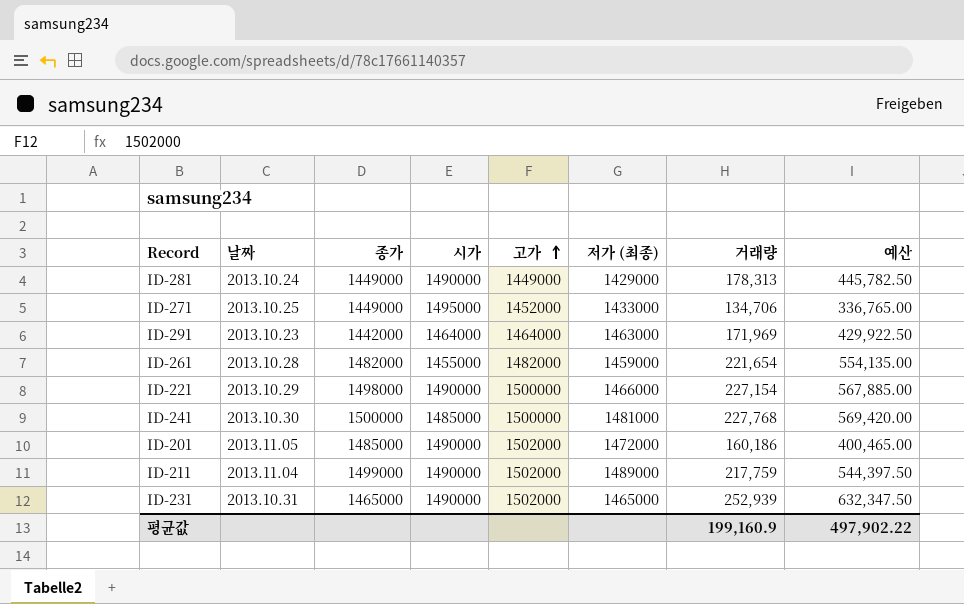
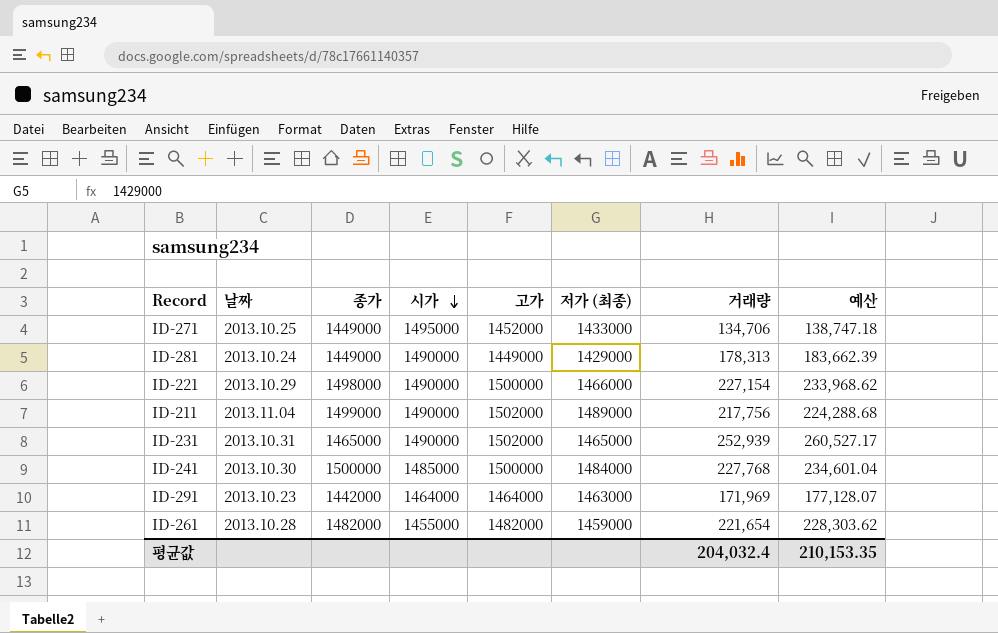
row order: 고가 ascending -> 시가 descending
column 예산 | formula: [거래량] * 2.5 -> [거래량] * 1.03
row ID-201: 2013.11.05 | 1485000 | 1490000 | 1502000 | 1472000 | 160,186 | 400,465.00 -> none
ID-211 | 거래량: 217,759 -> 217,756
ID-241 | 저가 (최종): 1481000 -> 1484000
평균값 | 거래량: 199,160.9 -> 204,032.4
평균값 | 예산: 497,902.22 -> 210,153.35

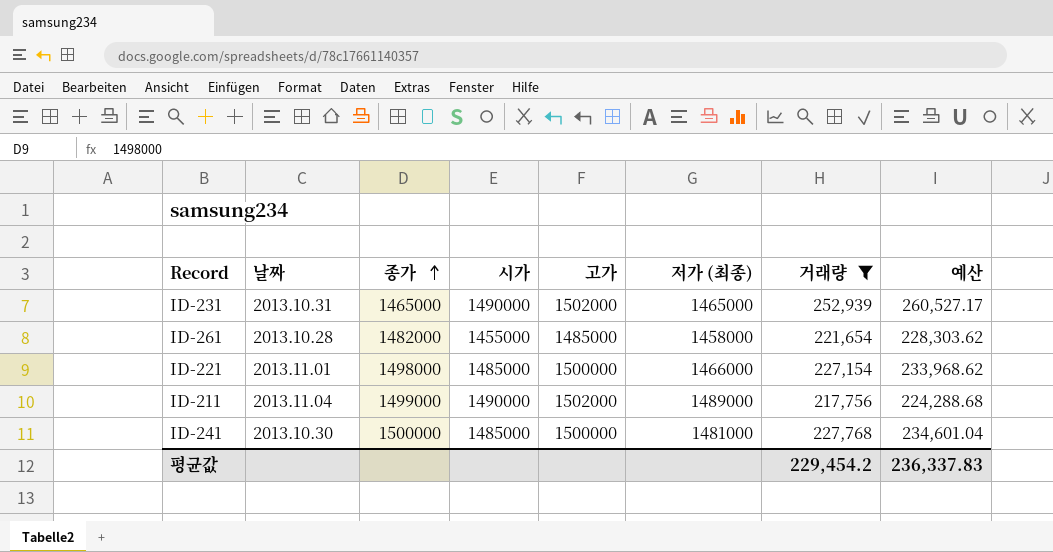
filter: none -> 거래량 >= 217,756
row order: 시가 descending -> 종가 ascending
ID-261 | 고가: 1482000 -> 1485000
ID-261 | 저가 (최종): 1459000 -> 1458000
ID-221 | 날짜: 2013.10.29 -> 2013.11.01
ID-221 | 시가: 1490000 -> 1485000
ID-241 | 저가 (최종): 1484000 -> 1481000
평균값 | 거래량: 204,032.4 -> 229,454.2
평균값 | 예산: 210,153.35 -> 236,337.83

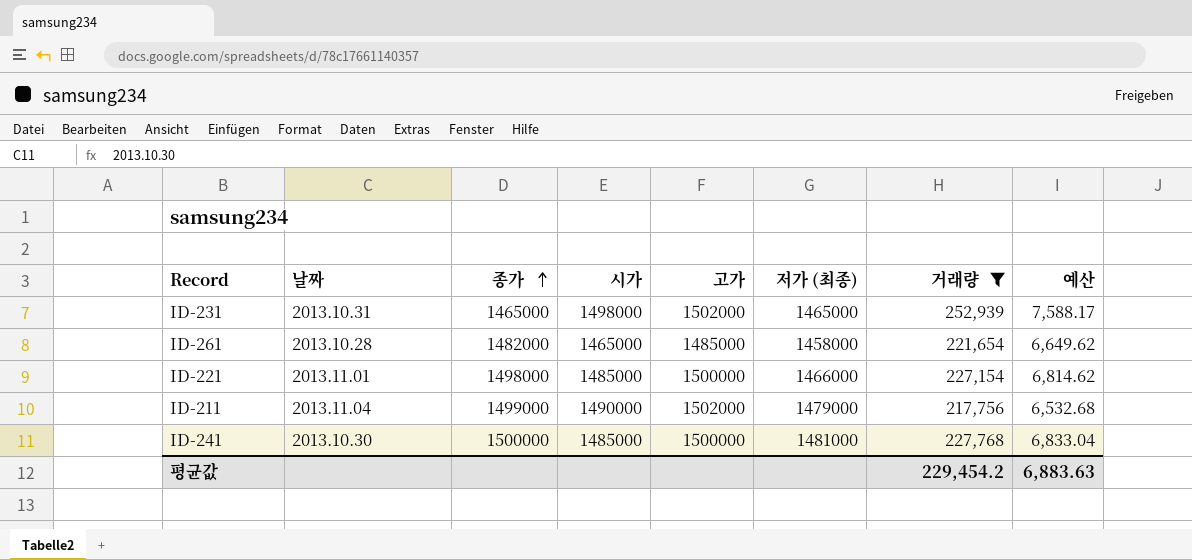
column 예산 | formula: [거래량] * 1.03 -> [거래량] * 0.03
ID-231 | 시가: 1490000 -> 1498000
ID-261 | 시가: 1455000 -> 1465000
ID-211 | 저가 (최종): 1489000 -> 1479000
평균값 | 예산: 236,337.83 -> 6,883.63

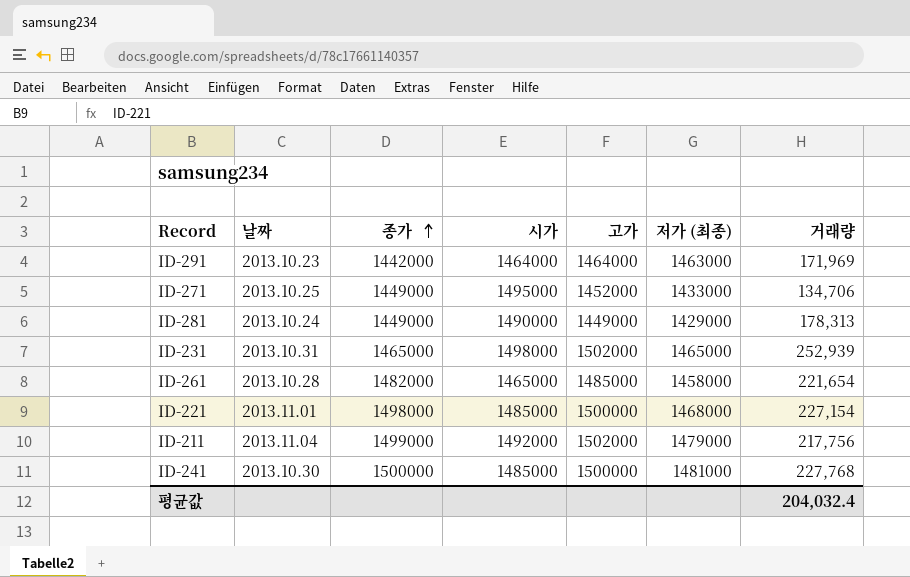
filter: 거래량 >= 217,756 -> none
column 예산 | formula: [거래량] * 0.03 -> none
ID-221 | 저가 (최종): 1466000 -> 1468000
ID-211 | 시가: 1490000 -> 1492000
평균값 | 거래량: 229,454.2 -> 204,032.4

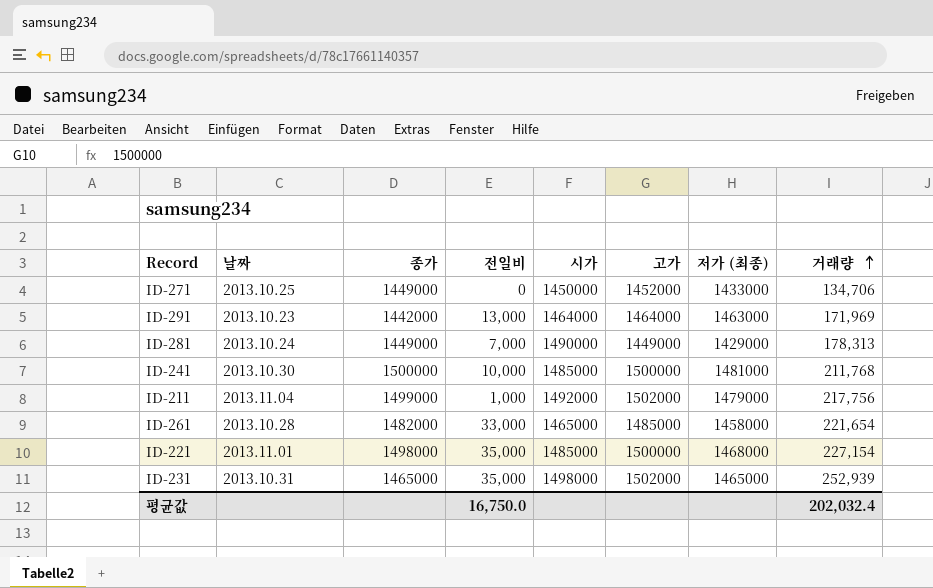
row order: 종가 ascending -> 거래량 ascending
column 전일비 | position: none -> 4
ID-271 | 시가: 1495000 -> 1450000
ID-241 | 거래량: 227,768 -> 211,768
평균값 | 거래량: 204,032.4 -> 202,032.4

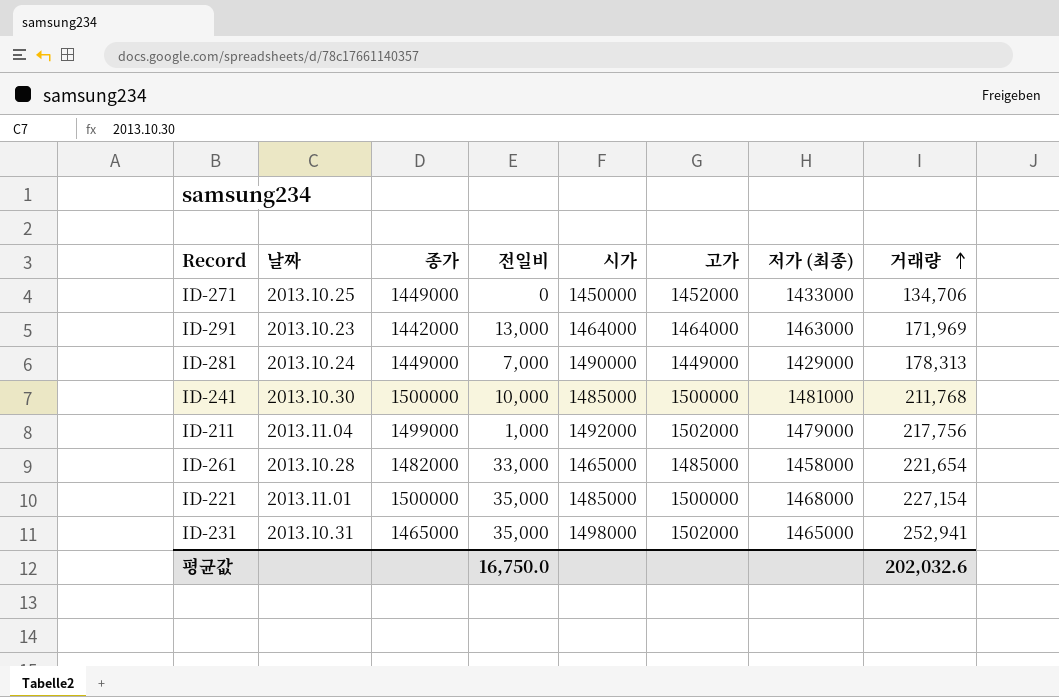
ID-221 | 종가: 1498000 -> 1500000
ID-231 | 거래량: 252,939 -> 252,941
평균값 | 거래량: 202,032.4 -> 202,032.6

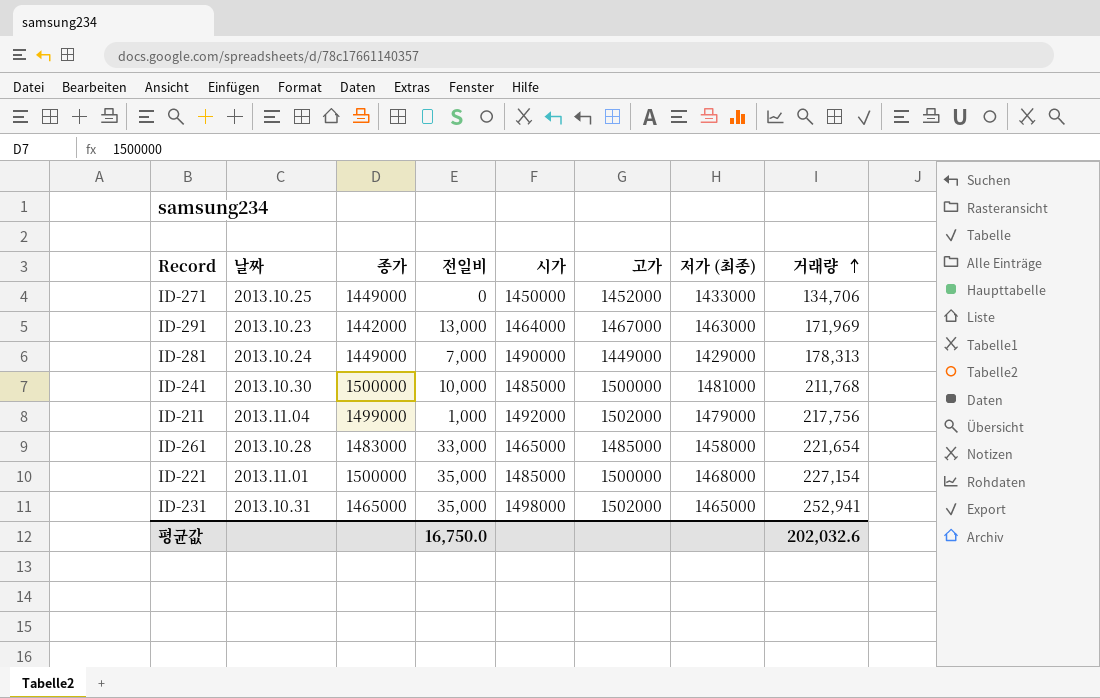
ID-291 | 고가: 1464000 -> 1467000
ID-261 | 종가: 1482000 -> 1483000

